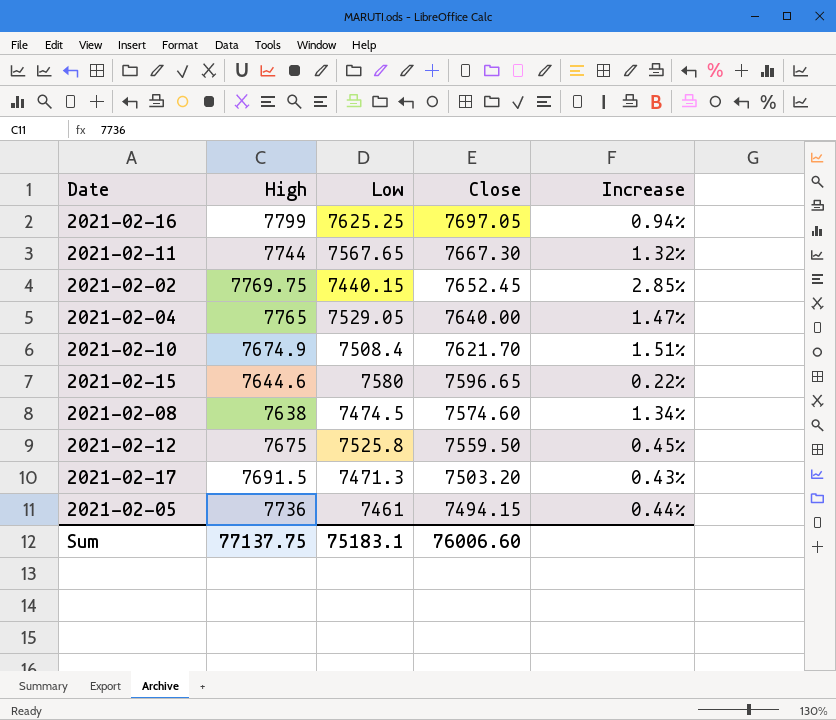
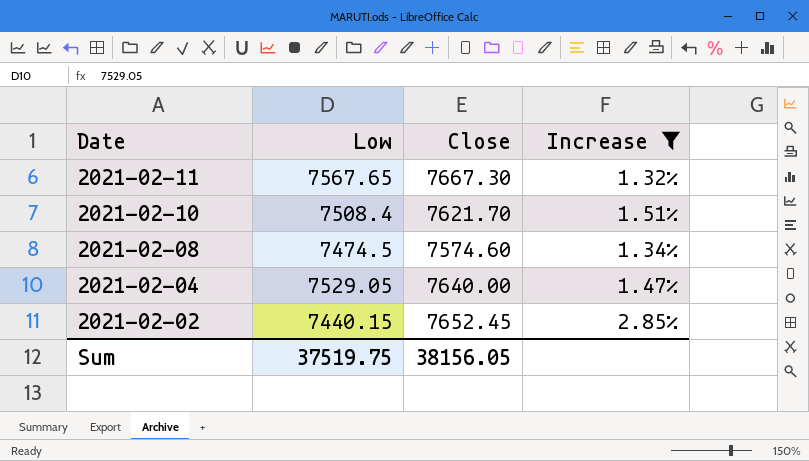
filter: none -> Increase >= 1.32%
row order: Close descending -> Date descending
column High | position: 2 -> none
Sum | Low: 75183.1 -> 37519.75
Sum | Close: 76006.60 -> 38156.05

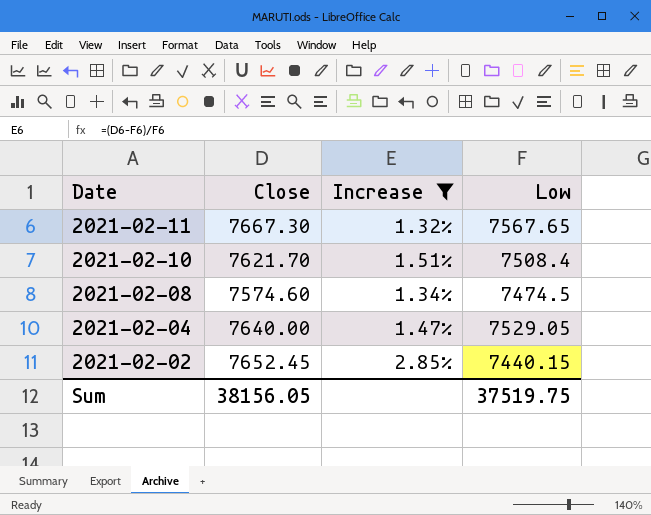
column Low | position: 2 -> 4

